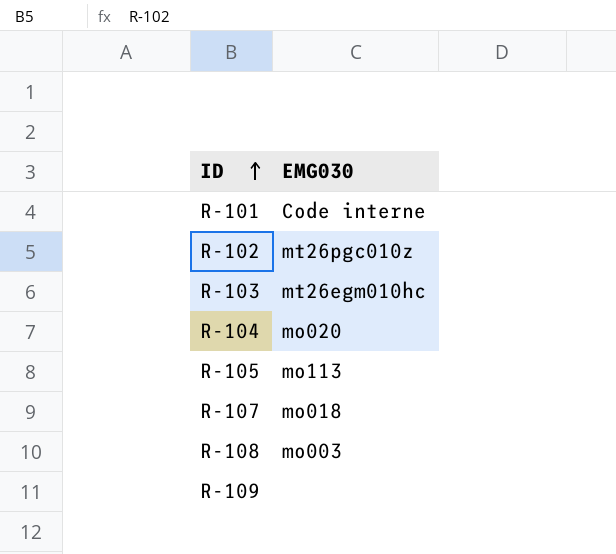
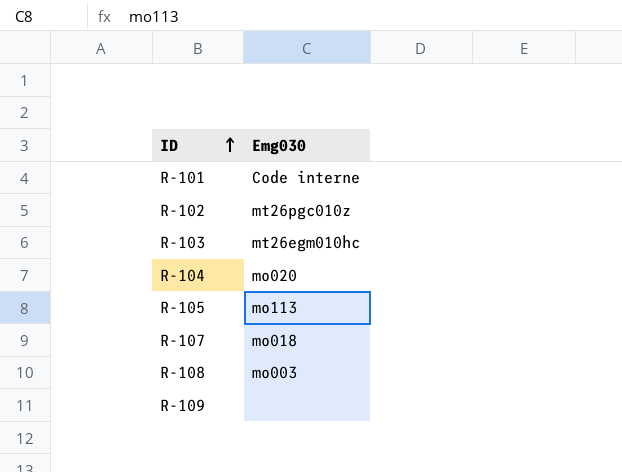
column name: EMG030 -> Emg030

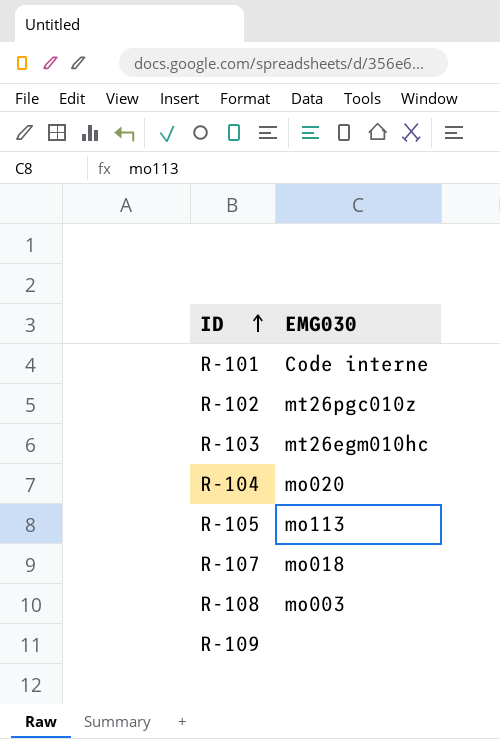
column name: Emg030 -> EMG030

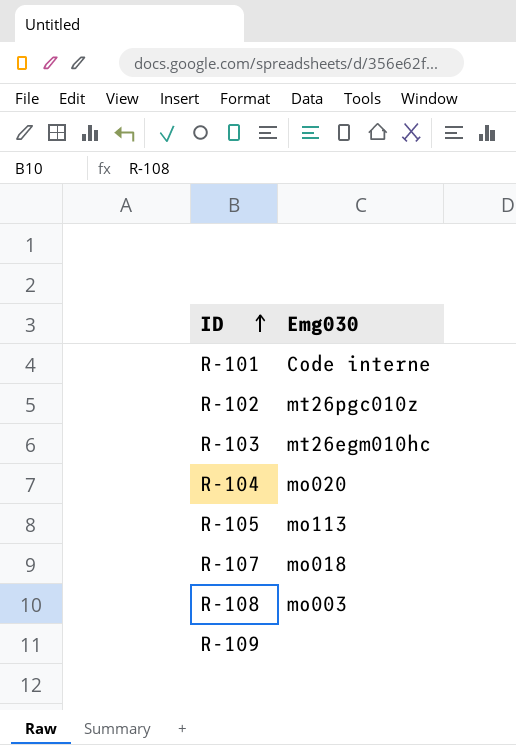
column name: EMG030 -> Emg030

